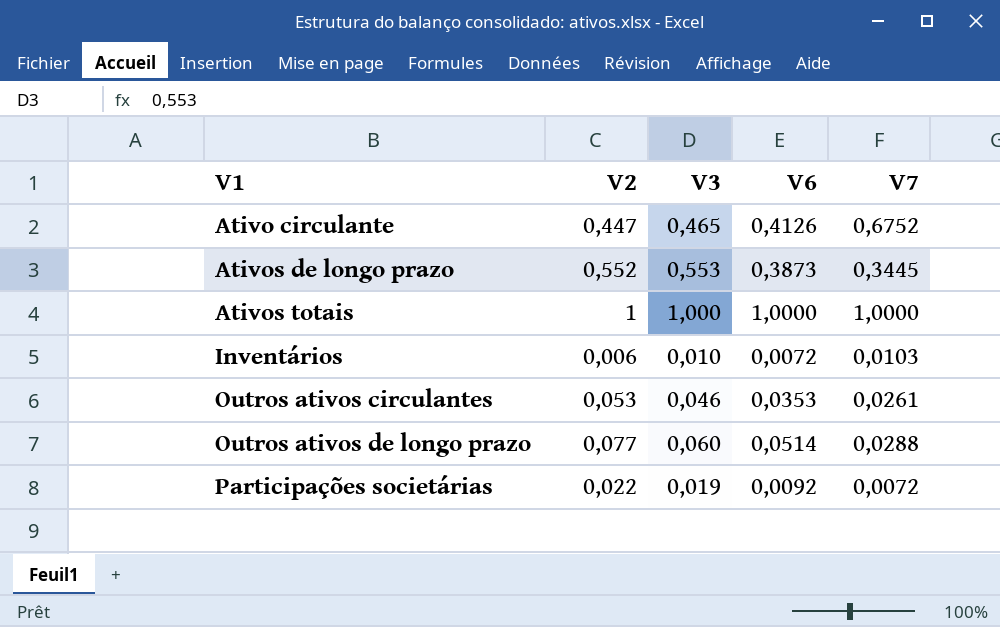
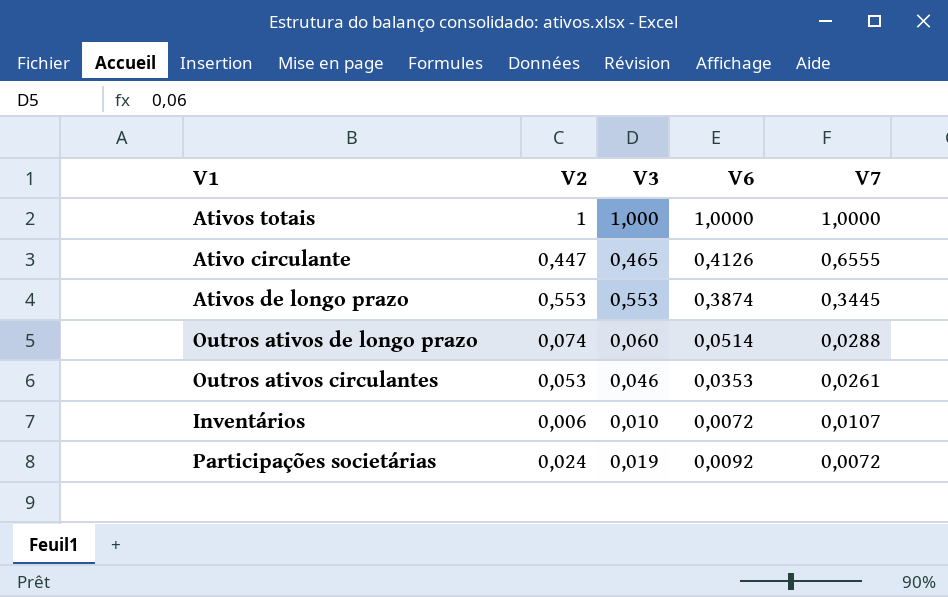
row order: V1 ascending -> V7 descending
Ativo circulante | V7: 0,6752 -> 0,6555
Ativos de longo prazo | V2: 0,552 -> 0,553
Ativos de longo prazo | V6: 0,3873 -> 0,3874
Outros ativos de longo prazo | V2: 0,077 -> 0,074
Inventários | V7: 0,0103 -> 0,0107
Participações societárias | V2: 0,022 -> 0,024

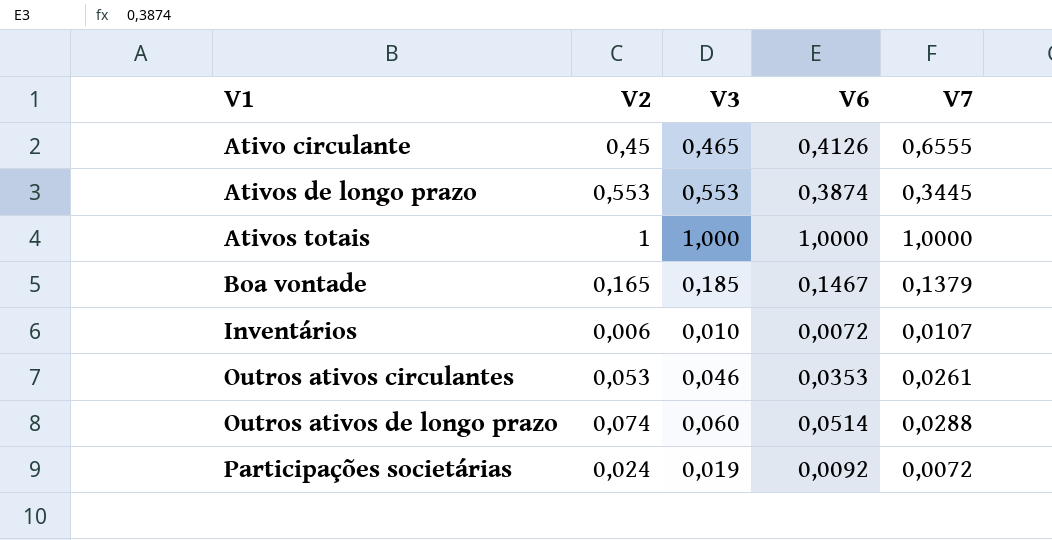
row order: V7 descending -> V1 ascending
Ativo circulante | V2: 0,447 -> 0,45
row Boa vontade: none -> 0,165 | 0,185 | 0,1467 | 0,1379

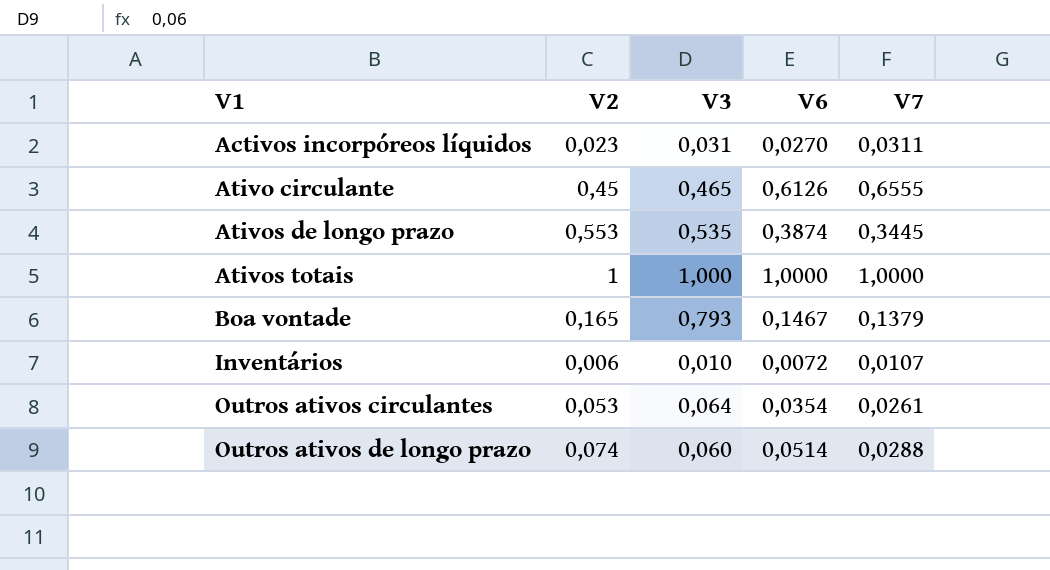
row Participações societárias: 0,024 | 0,019 | 0,0092 | 0,0072 -> none
row Activos incorpóreos líquidos: none -> 0,023 | 0,031 | 0,0270 | 0,0311
Ativo circulante | V6: 0,4126 -> 0,6126
Ativos de longo prazo | V3: 0,553 -> 0,535
Boa vontade | V3: 0,185 -> 0,793
Outros ativos circulantes | V3: 0,046 -> 0,064
Outros ativos circulantes | V6: 0,0353 -> 0,0354

